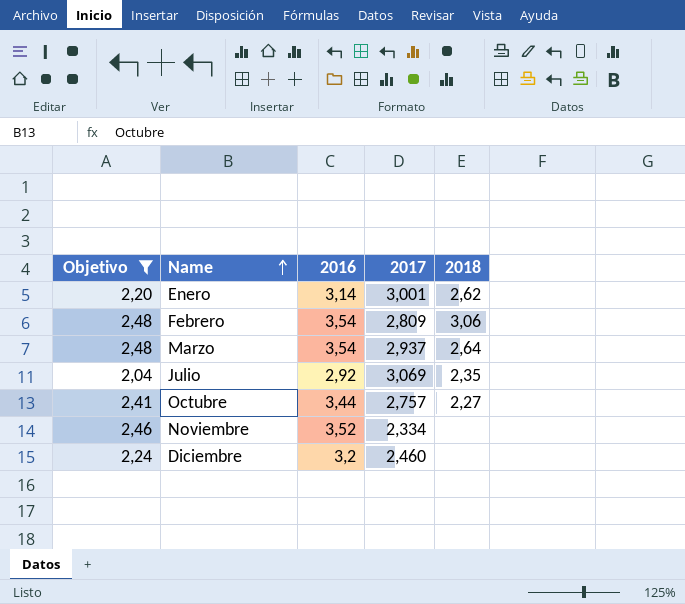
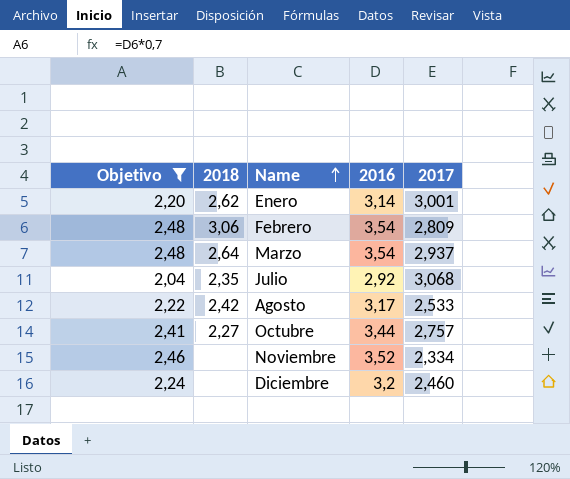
column 2018 | position: 5 -> 2
Julio | 2017: 3,069 -> 3,068
row Agosto: none -> 2,22 | 2,42 | 3,17 | 2,533

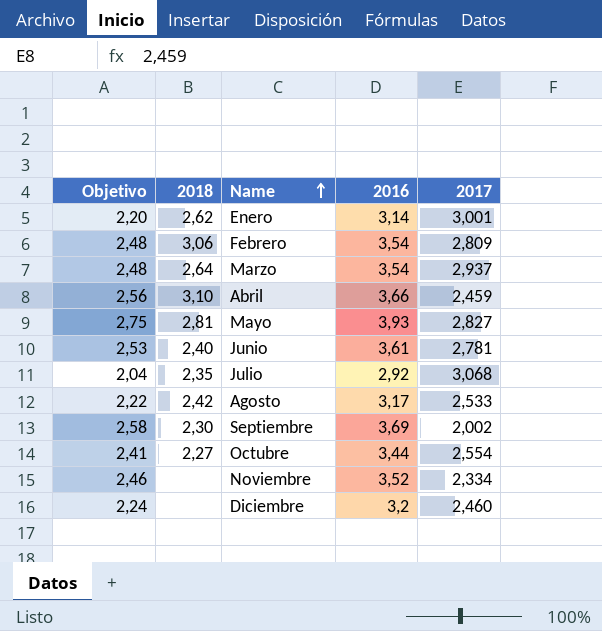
filter: Objetivo <= 2,48 -> none
Octubre | 2017: 2,757 -> 2,554

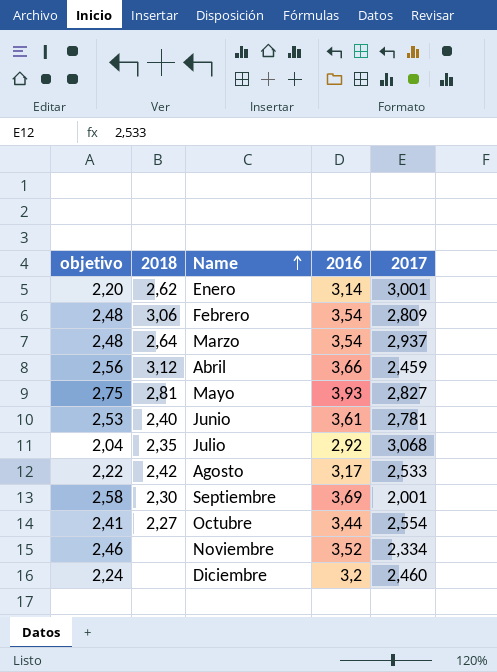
column name: Objetivo -> objetivo
Abril | 2018: 3,10 -> 3,12
Septiembre | 2017: 2,002 -> 2,001

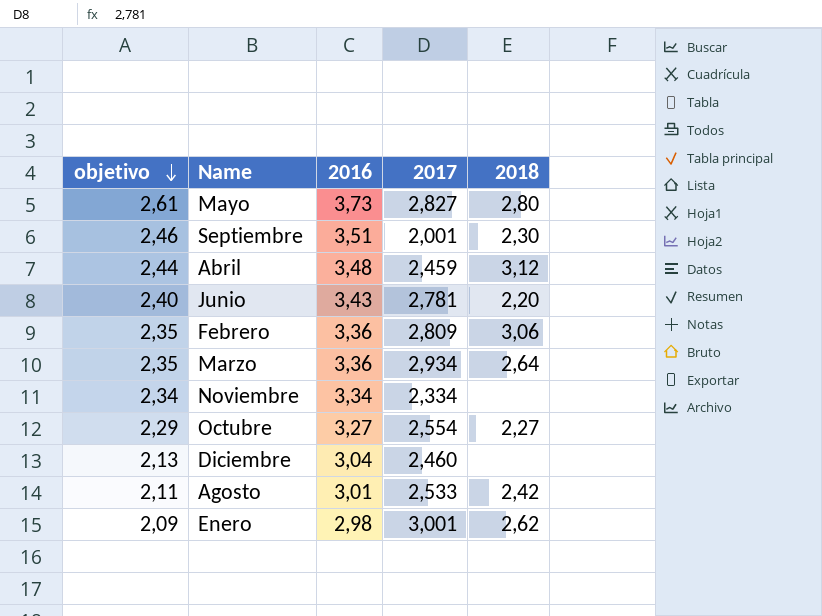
row order: Name ascending -> objetivo descending
column 2018 | position: 2 -> 5
row Julio: 2,04 | 2,35 | 2,92 | 3,068 -> none
Mayo | objetivo: 2,75 -> 2,61
Mayo | 2016: 3,93 -> 3,73
Mayo | 2018: 2,81 -> 2,80
Septiembre | objetivo: 2,58 -> 2,46
Septiembre | 2016: 3,69 -> 3,51
Abril | objetivo: 2,56 -> 2,44
Abril | 2016: 3,66 -> 3,48
Junio | objetivo: 2,53 -> 2,40
Junio | 2016: 3,61 -> 3,43
Junio | 2018: 2,40 -> 2,20
Febrero | objetivo: 2,48 -> 2,35
Febrero | 2016: 3,54 -> 3,36
Marzo | objetivo: 2,48 -> 2,35
Marzo | 2016: 3,54 -> 3,36
Marzo | 2017: 2,937 -> 2,934
Noviembre | objetivo: 2,46 -> 2,34
Noviembre | 2016: 3,52 -> 3,34
Octubre | objetivo: 2,41 -> 2,29
Octubre | 2016: 3,44 -> 3,27
Diciembre | objetivo: 2,24 -> 2,13
Diciembre | 2016: 3,2 -> 3,04
Agosto | objetivo: 2,22 -> 2,11
Agosto | 2016: 3,17 -> 3,01
Enero | objetivo: 2,20 -> 2,09
Enero | 2016: 3,14 -> 2,98

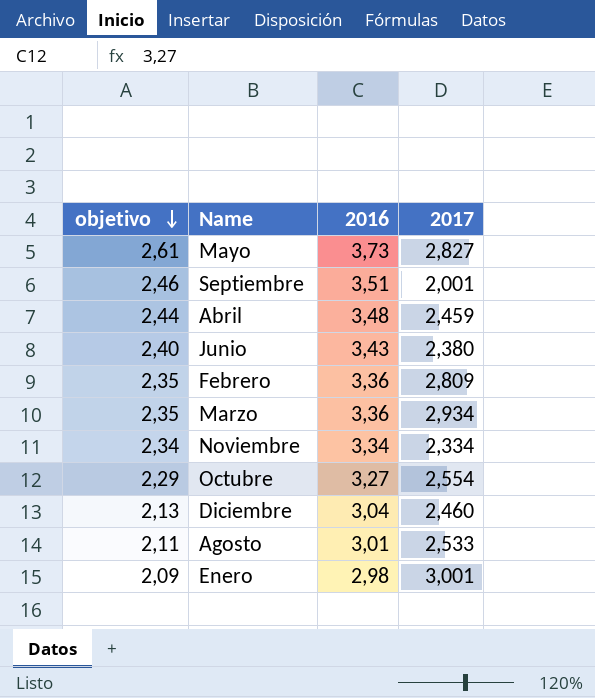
column 2018 | position: 5 -> none
Junio | 2017: 2,781 -> 2,380

